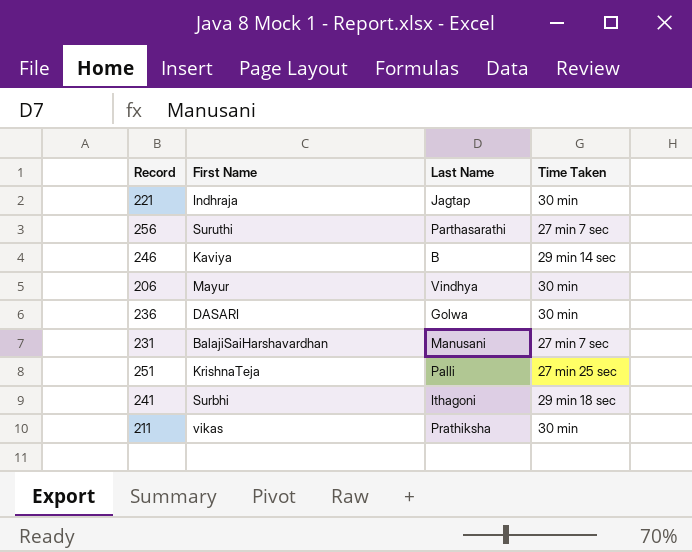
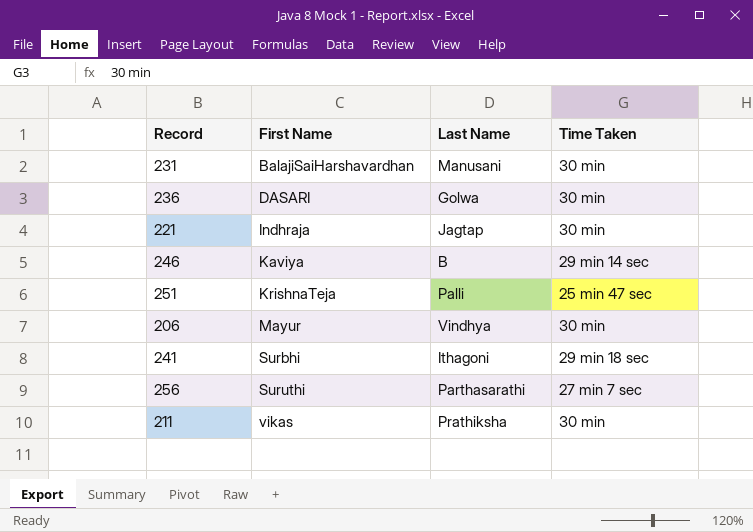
row order: none -> First Name ascending
231 | Time Taken: 27 min 7 sec -> 30 min
251 | Time Taken: 27 min 25 sec -> 25 min 47 sec

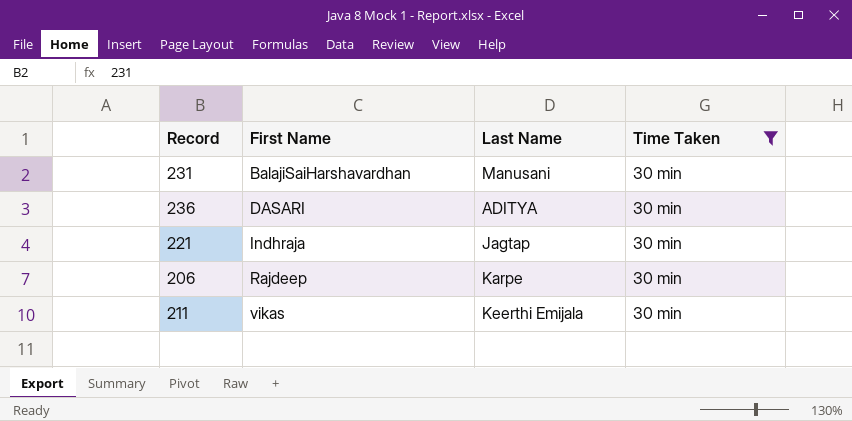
filter: none -> Time Taken = 30 min
236 | Last Name: Golwa -> ADITYA
206 | First Name: Mayur -> Rajdeep
206 | Last Name: Vindhya -> Karpe
211 | Last Name: Prathiksha -> Keerthi Emijala

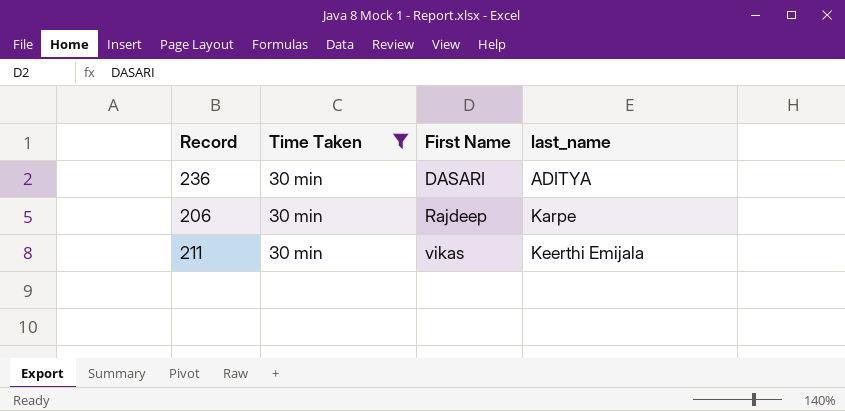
column Time Taken | position: 4 -> 2
column name: Last Name -> last_name
row 231: BalajiSaiHarshavardhan | Manusani | 30 min -> none
row 221: Indhraja | Jagtap | 30 min -> none

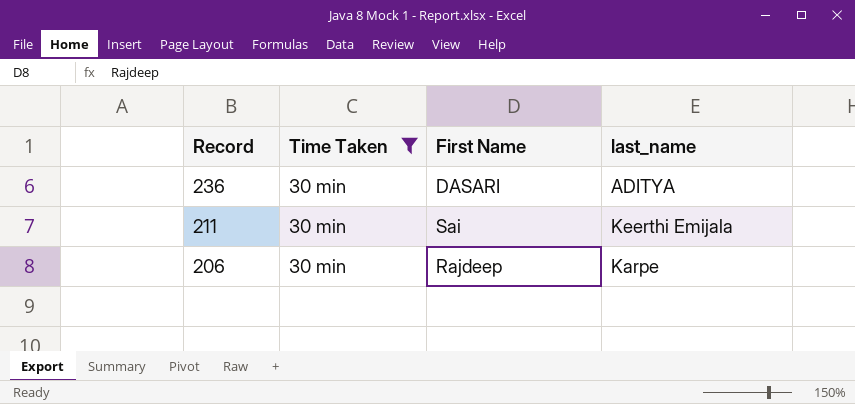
row order: First Name ascending -> Record descending
211 | First Name: vikas -> Sai

